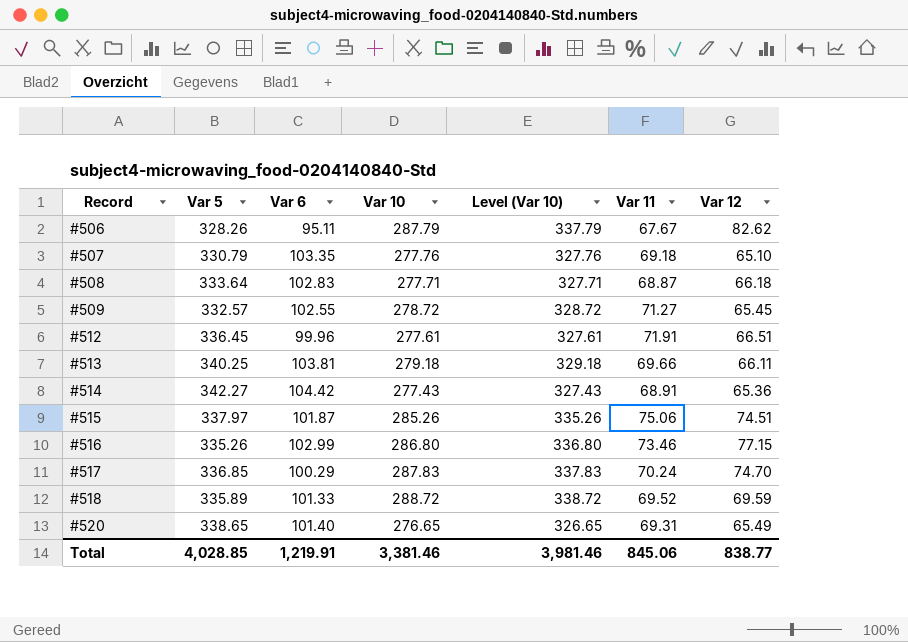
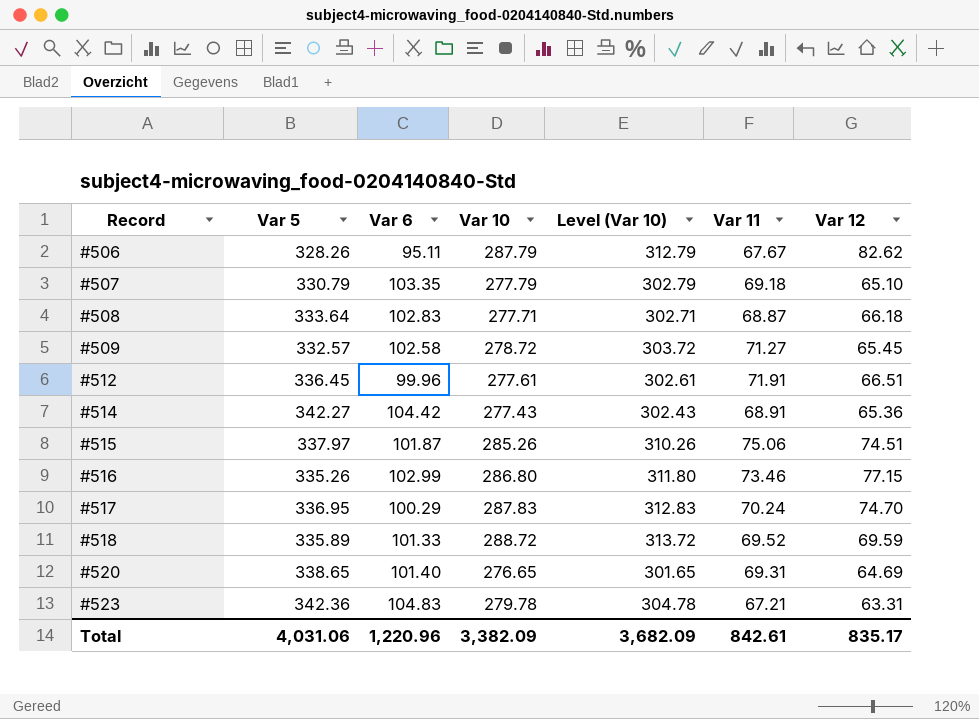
column Level (Var 10) | formula: [Var 10] + 50 -> [Var 10] + 25
row #513: 340.25 | 103.81 | 279.18 | 329.18 | 69.66 | 66.11 -> none
#507 | Var 10: 277.76 -> 277.79
#509 | Var 6: 102.55 -> 102.58
#517 | Var 5: 336.85 -> 336.95
#520 | Var 12: 65.49 -> 64.69
row #523: none -> 342.36 | 104.83 | 279.78 | 304.78 | 67.21 | 63.31
Total | Var 5: 4,028.85 -> 4,031.06
Total | Var 6: 1,219.91 -> 1,220.96
Total | Var 10: 3,381.46 -> 3,382.09
Total | Level (Var 10): 3,981.46 -> 3,682.09
Total | Var 11: 845.06 -> 842.61
Total | Var 12: 838.77 -> 835.17

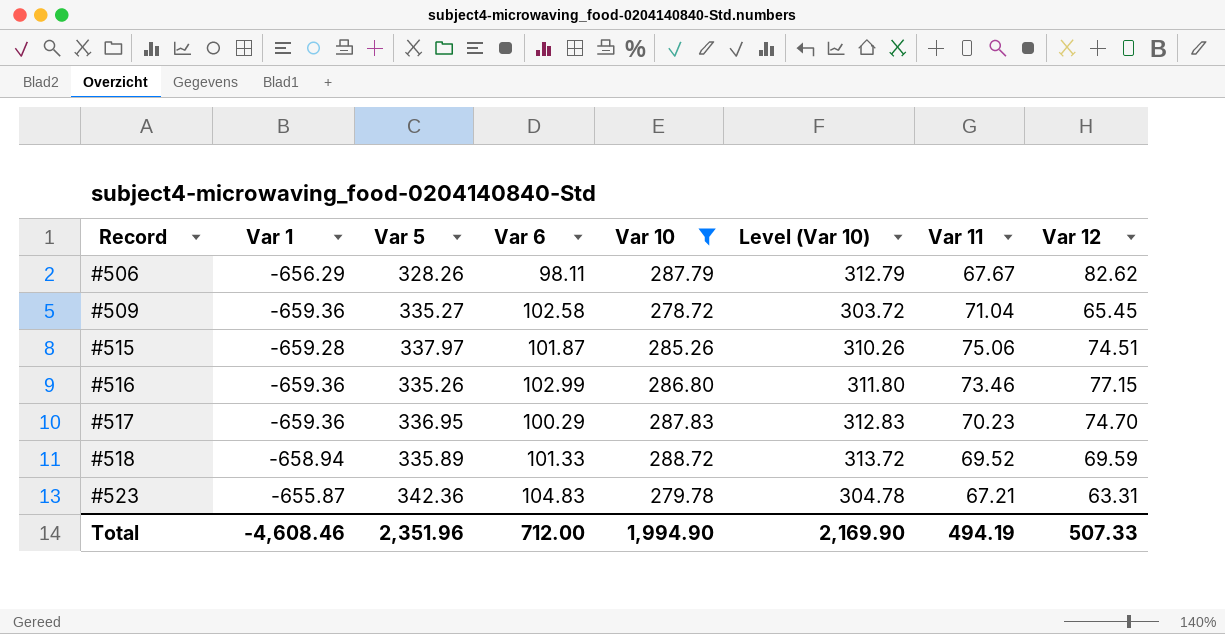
filter: none -> Var 10 >= 278.72
column Var 1 | position: none -> 2
#506 | Var 6: 95.11 -> 98.11
#509 | Var 5: 332.57 -> 335.27
#509 | Var 11: 71.27 -> 71.04
#517 | Var 11: 70.24 -> 70.23
Total | Var 5: 4,031.06 -> 2,351.96
Total | Var 6: 1,220.96 -> 712.00
Total | Var 10: 3,382.09 -> 1,994.90
Total | Level (Var 10): 3,682.09 -> 2,169.90
Total | Var 11: 842.61 -> 494.19
Total | Var 12: 835.17 -> 507.33

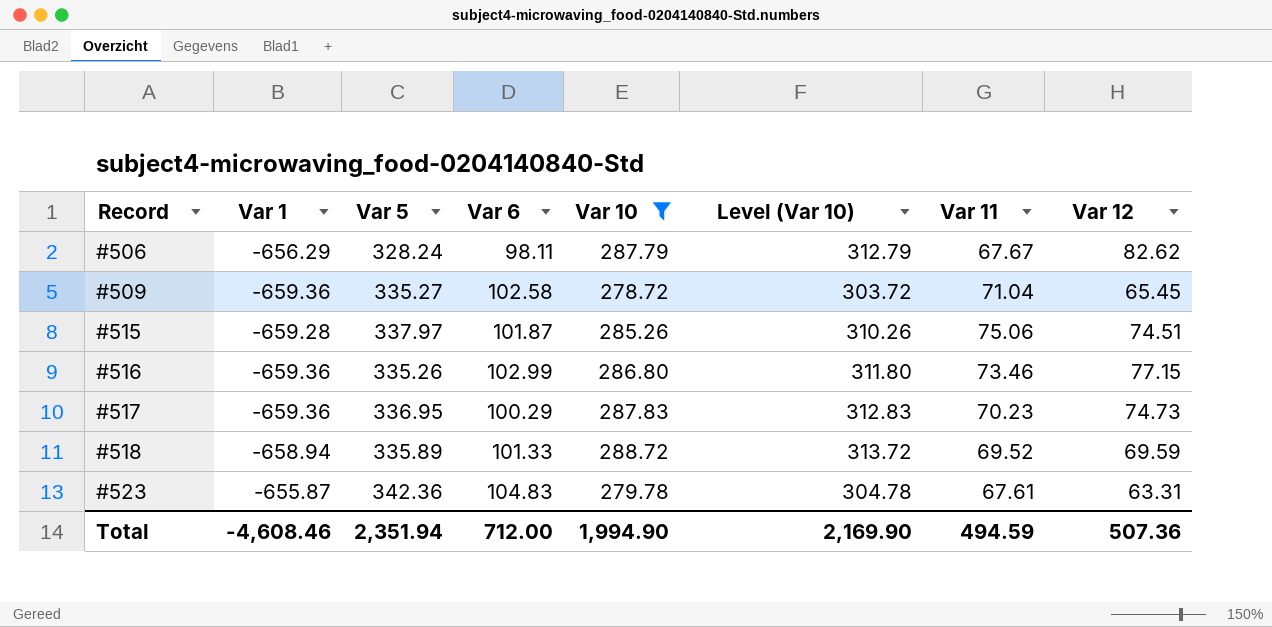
#506 | Var 5: 328.26 -> 328.24
#517 | Var 12: 74.70 -> 74.73
#523 | Var 11: 67.21 -> 67.61
Total | Var 5: 2,351.96 -> 2,351.94
Total | Var 11: 494.19 -> 494.59
Total | Var 12: 507.33 -> 507.36

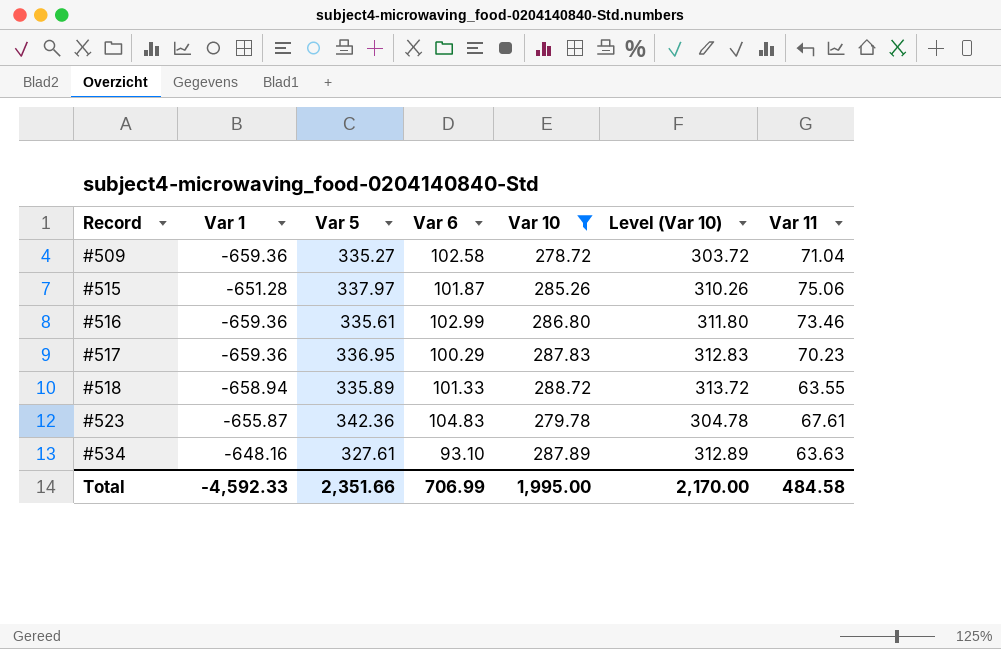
column Var 12 | position: 8 -> none
row #506: -656.29 | 328.24 | 98.11 | 287.79 | 312.79 | 67.67 | 82.62 -> none
#515 | Var 1: -659.28 -> -651.28
#516 | Var 5: 335.26 -> 335.61
#518 | Var 11: 69.52 -> 63.55
row #534: none -> -648.16 | 327.61 | 93.10 | 287.89 | 312.89 | 63.63
Total | Var 1: -4,608.46 -> -4,592.33
Total | Var 5: 2,351.94 -> 2,351.66
Total | Var 6: 712.00 -> 706.99
Total | Var 10: 1,994.90 -> 1,995.00
Total | Level (Var 10): 2,169.90 -> 2,170.00
Total | Var 11: 494.59 -> 484.58

